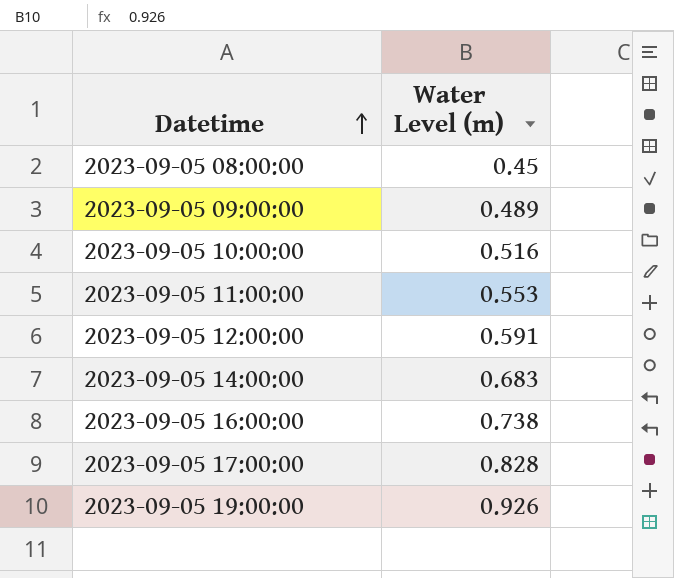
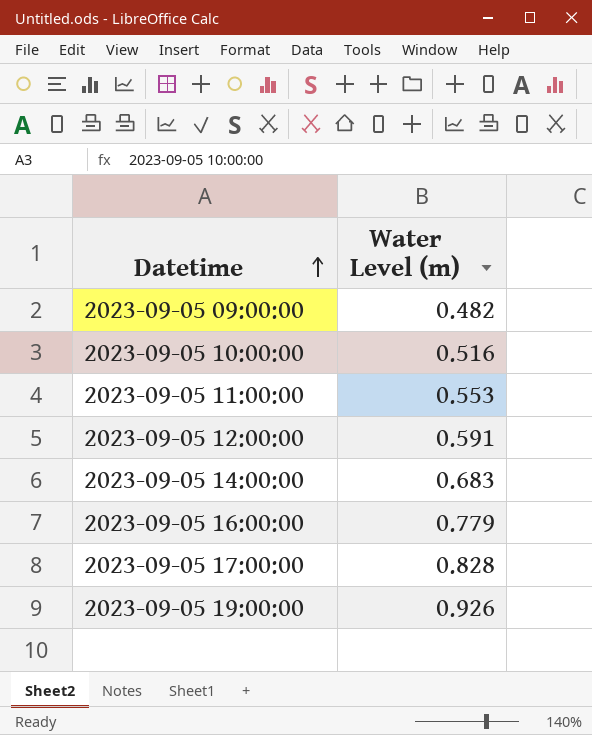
row 2023-09-05 08:00:00: 0.45 -> none
2023-09-05 09:00:00 | Water Level (m): 0.489 -> 0.482
2023-09-05 16:00:00 | Water Level (m): 0.738 -> 0.779

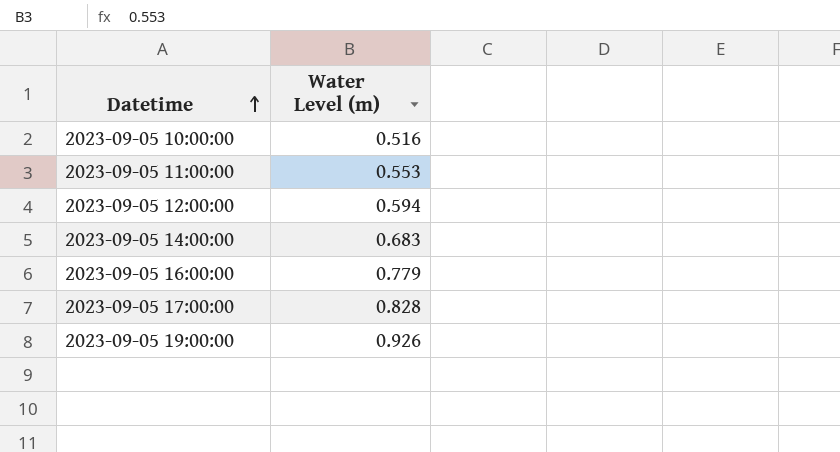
row 2023-09-05 09:00:00: 0.482 -> none
2023-09-05 12:00:00 | Water Level (m): 0.591 -> 0.594

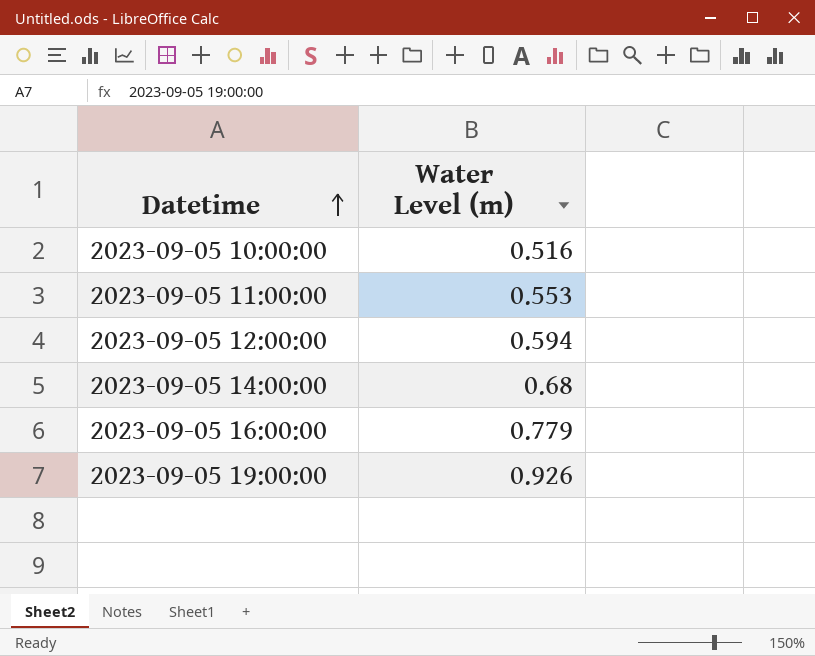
row 2023-09-05 17:00:00: 0.828 -> none
2023-09-05 14:00:00 | Water Level (m): 0.683 -> 0.68

